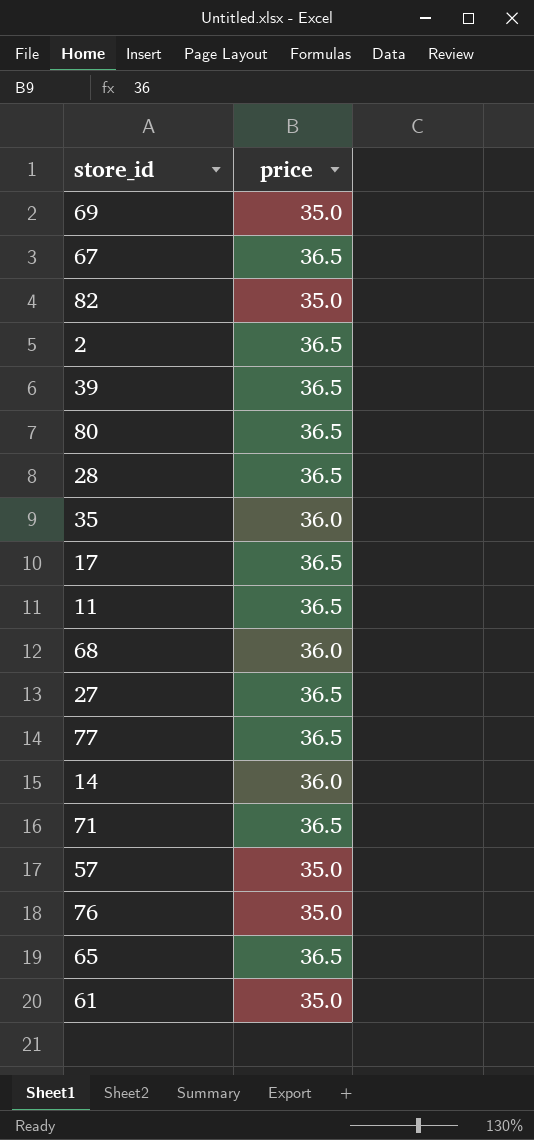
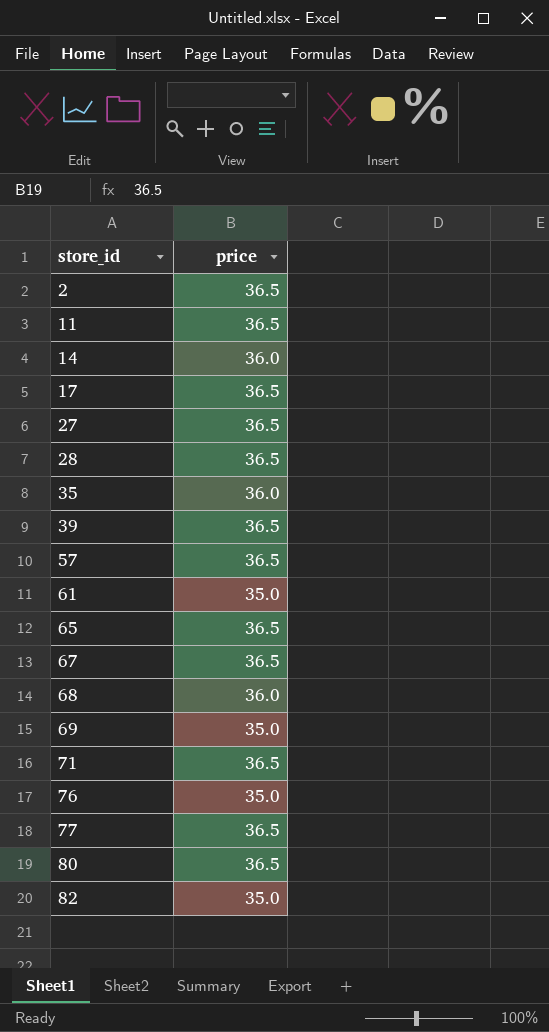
row order: none -> store_id ascending
57 | price: 35.0 -> 36.5

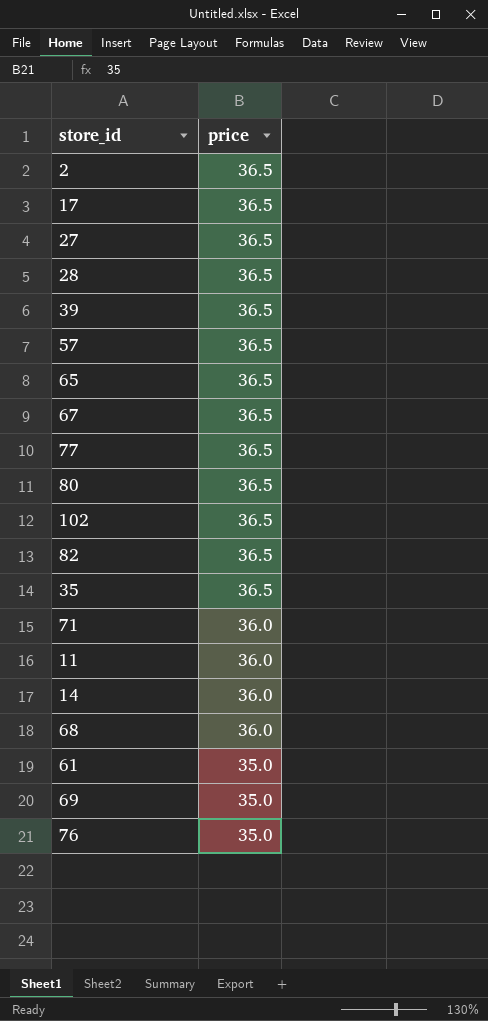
row order: store_id ascending -> price descending
row 102: none -> 36.5
82 | price: 35.0 -> 36.5
35 | price: 36.0 -> 36.5
71 | price: 36.5 -> 36.0
11 | price: 36.5 -> 36.0

